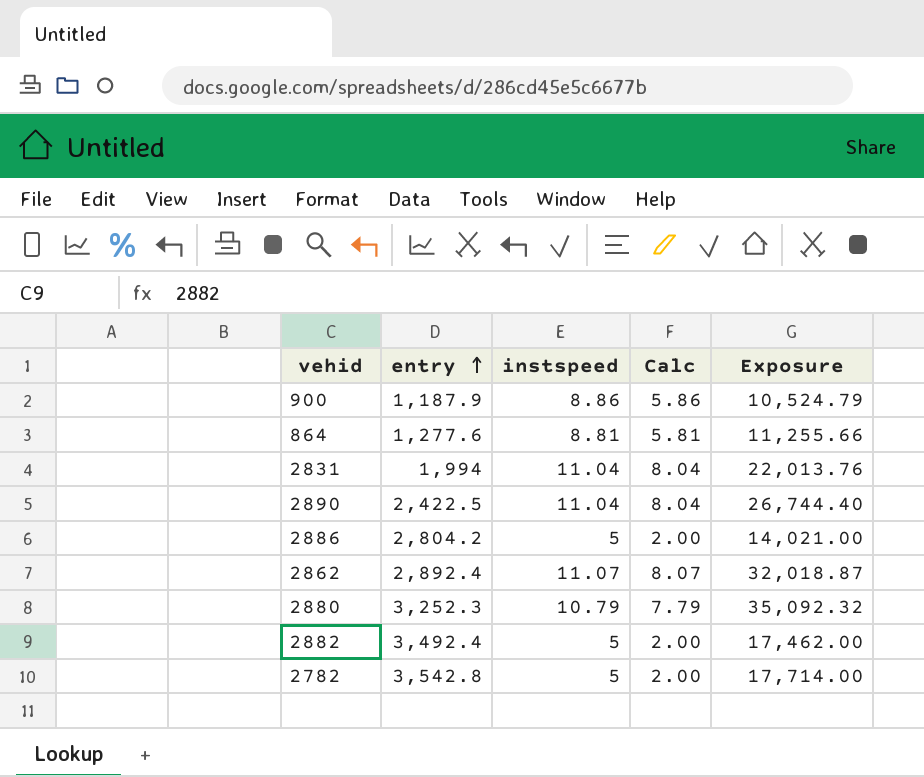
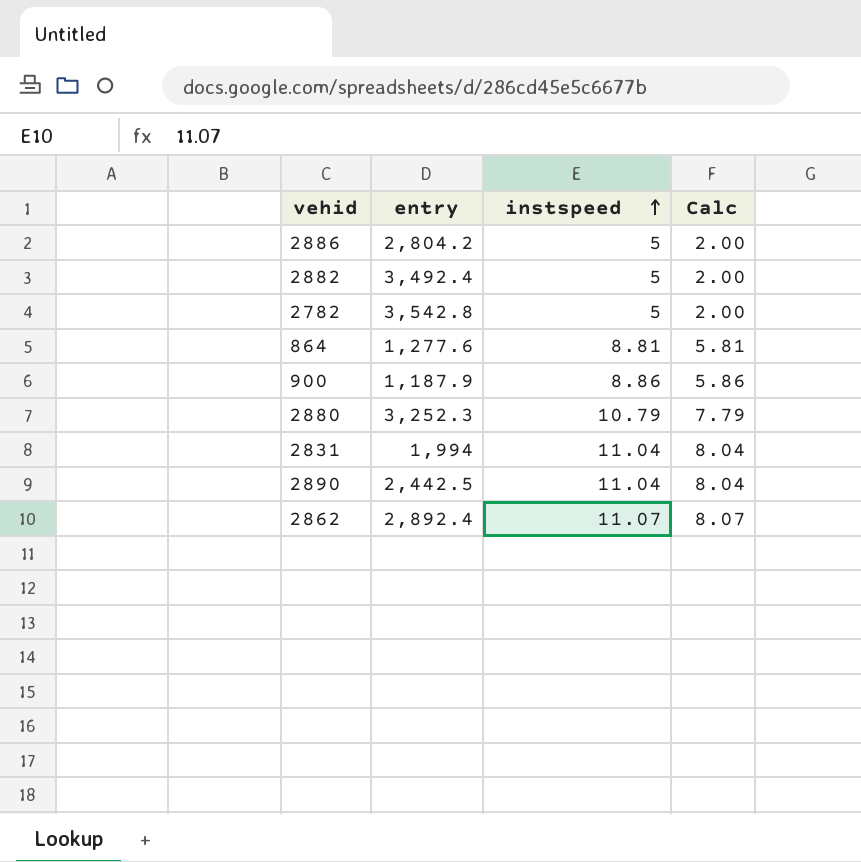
row order: entry ascending -> instspeed ascending
column Exposure | formula: [entry] * [instspeed] -> none
2890 | entry: 2,422.5 -> 2,442.5

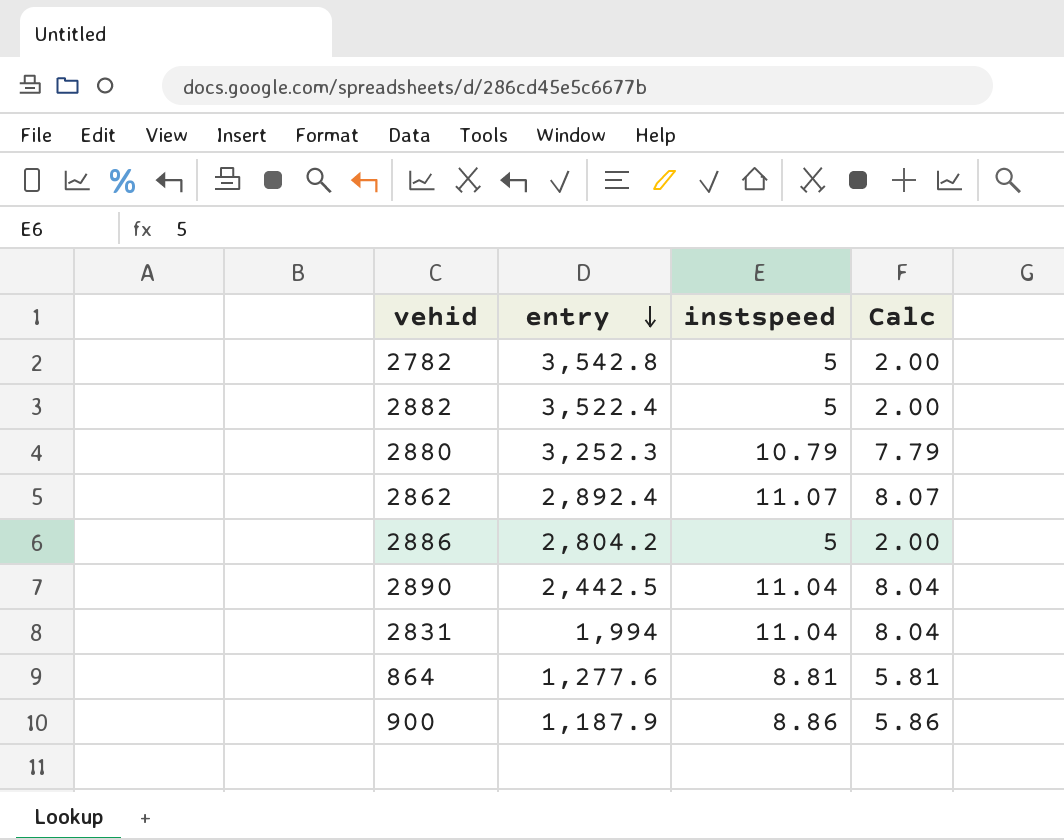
row order: instspeed ascending -> entry descending
2882 | entry: 3,492.4 -> 3,522.4

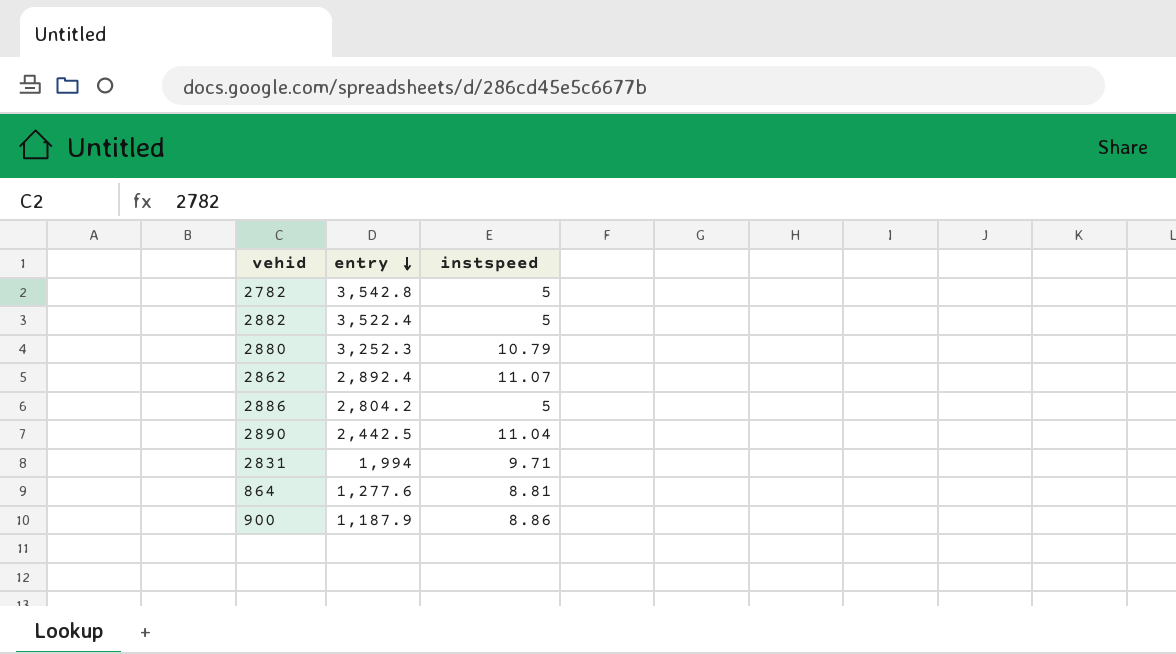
column Calc | formula: [instspeed] - 3 -> none
2831 | instspeed: 11.04 -> 9.71

